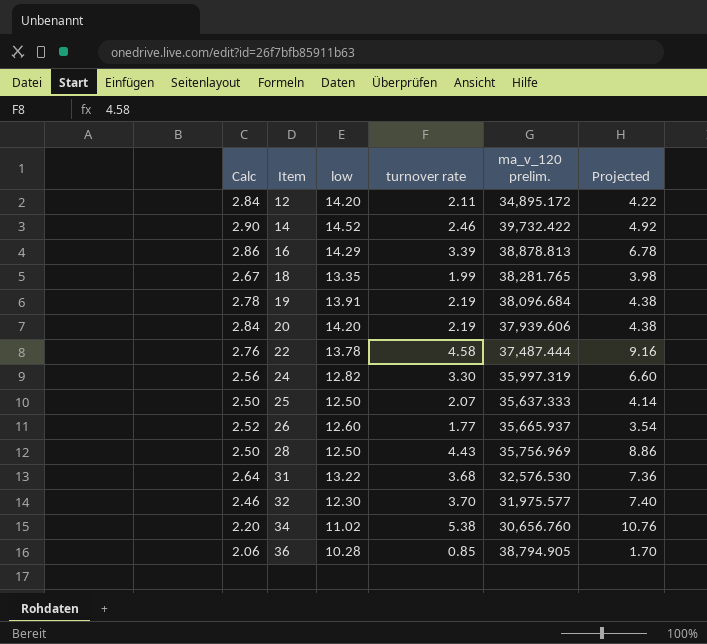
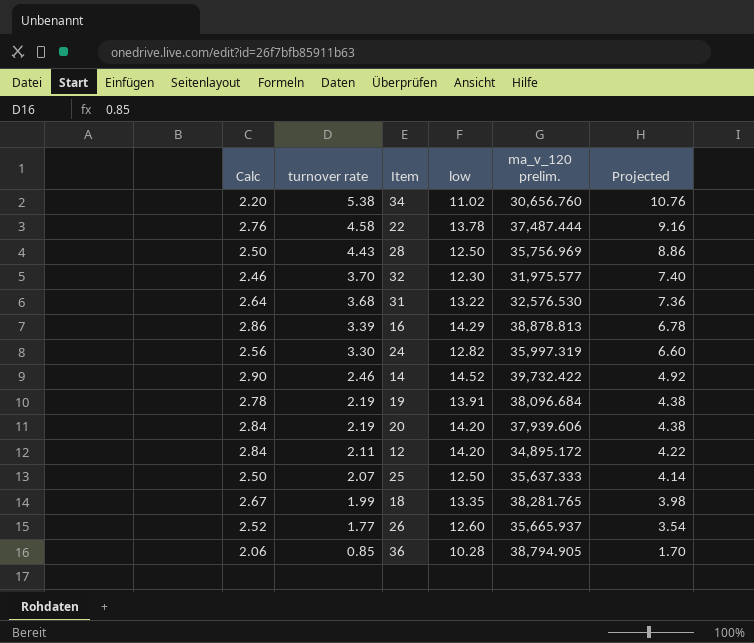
row order: Item ascending -> turnover rate descending
column turnover rate | position: 4 -> 2

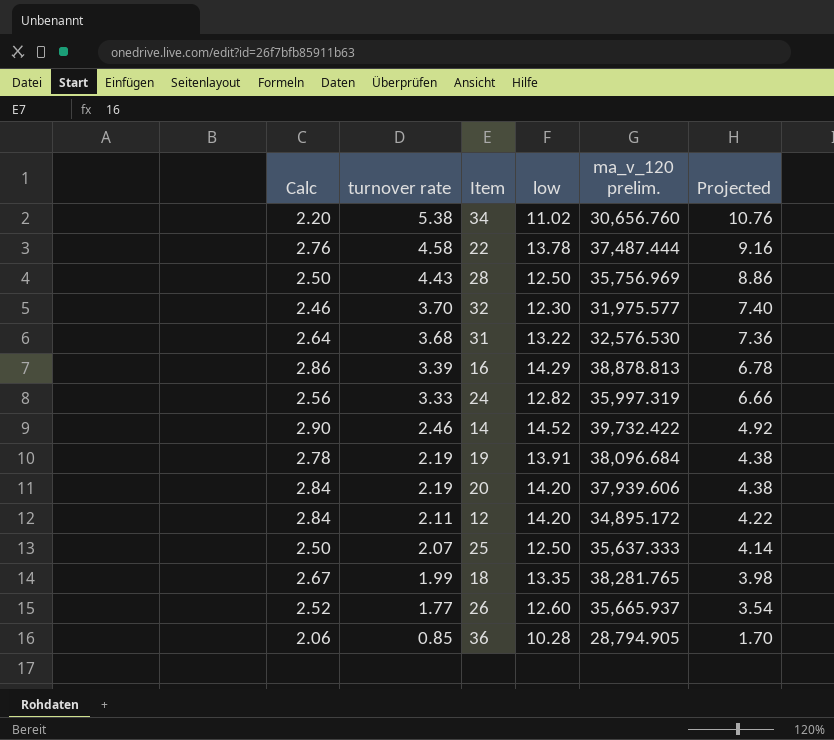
24 | turnover rate: 3.30 -> 3.33
24 | Projected: 6.60 -> 6.66
36 | ma_v_120 prelim.: 38,794.905 -> 28,794.905

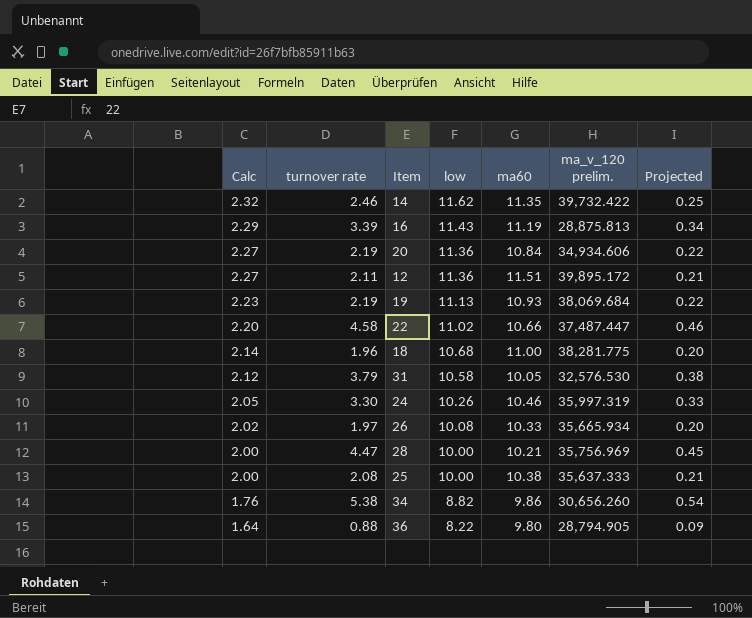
row order: turnover rate descending -> Calc descending
column ma60 | position: none -> 5
column Projected | formula: [turnover rate] * 2 -> [turnover rate] * 0.1
row 32: 2.46 | 3.70 | 12.30 | 31,975.577 | 7.40 -> none
14 | Calc: 2.90 -> 2.32
14 | low: 14.52 -> 11.62
16 | Calc: 2.86 -> 2.29
16 | low: 14.29 -> 11.43
16 | ma_v_120 prelim.: 38,878.813 -> 28,875.813
20 | Calc: 2.84 -> 2.27
20 | low: 14.20 -> 11.36
20 | ma_v_120 prelim.: 37,939.606 -> 34,934.606
12 | Calc: 2.84 -> 2.27
12 | low: 14.20 -> 11.36
12 | ma_v_120 prelim.: 34,895.172 -> 39,895.172
19 | Calc: 2.78 -> 2.23
19 | low: 13.91 -> 11.13
19 | ma_v_120 prelim.: 38,096.684 -> 38,069.684
22 | Calc: 2.76 -> 2.20
22 | low: 13.78 -> 11.02
22 | ma_v_120 prelim.: 37,487.444 -> 37,487.447
18 | Calc: 2.67 -> 2.14
18 | turnover rate: 1.99 -> 1.96
18 | low: 13.35 -> 10.68
18 | ma_v_120 prelim.: 38,281.765 -> 38,281.775
31 | Calc: 2.64 -> 2.12
31 | turnover rate: 3.68 -> 3.79
31 | low: 13.22 -> 10.58
24 | Calc: 2.56 -> 2.05
24 | turnover rate: 3.33 -> 3.30
24 | low: 12.82 -> 10.26
26 | Calc: 2.52 -> 2.02
26 | turnover rate: 1.77 -> 1.97
26 | low: 12.60 -> 10.08
26 | ma_v_120 prelim.: 35,665.937 -> 35,665.934
28 | Calc: 2.50 -> 2.00
28 | turnover rate: 4.43 -> 4.47
28 | low: 12.50 -> 10.00
25 | Calc: 2.50 -> 2.00
25 | turnover rate: 2.07 -> 2.08
25 | low: 12.50 -> 10.00
34 | Calc: 2.20 -> 1.76
34 | low: 11.02 -> 8.82
34 | ma_v_120 prelim.: 30,656.760 -> 30,656.260
36 | Calc: 2.06 -> 1.64
36 | turnover rate: 0.85 -> 0.88
36 | low: 10.28 -> 8.22

